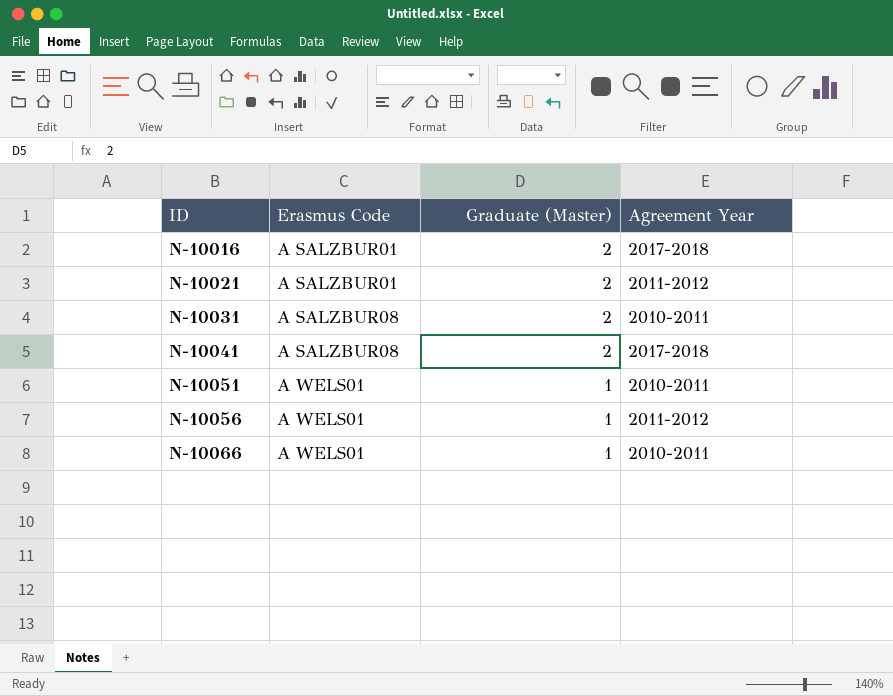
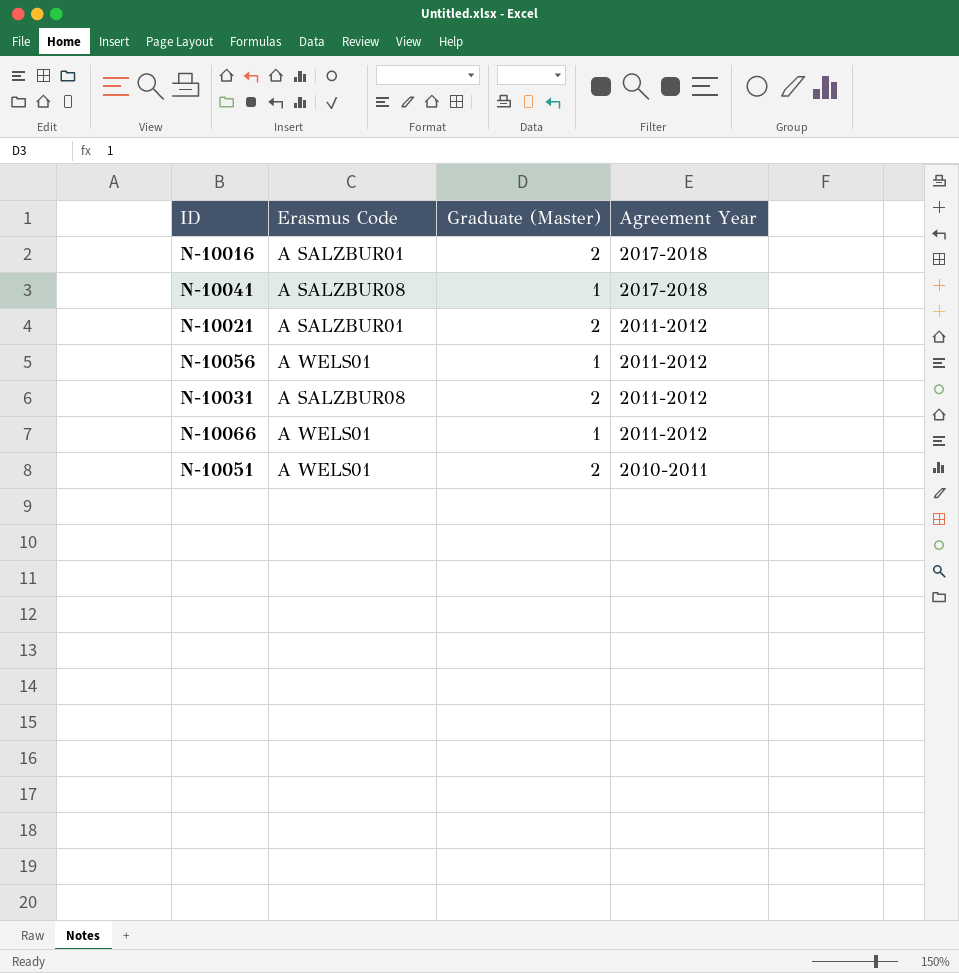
row order: ID ascending -> Agreement Year descending
N-10041 | Graduate (Master): 2 -> 1
N-10031 | Agreement Year: 2010-2011 -> 2011-2012
N-10066 | Agreement Year: 2010-2011 -> 2011-2012
N-10051 | Graduate (Master): 1 -> 2

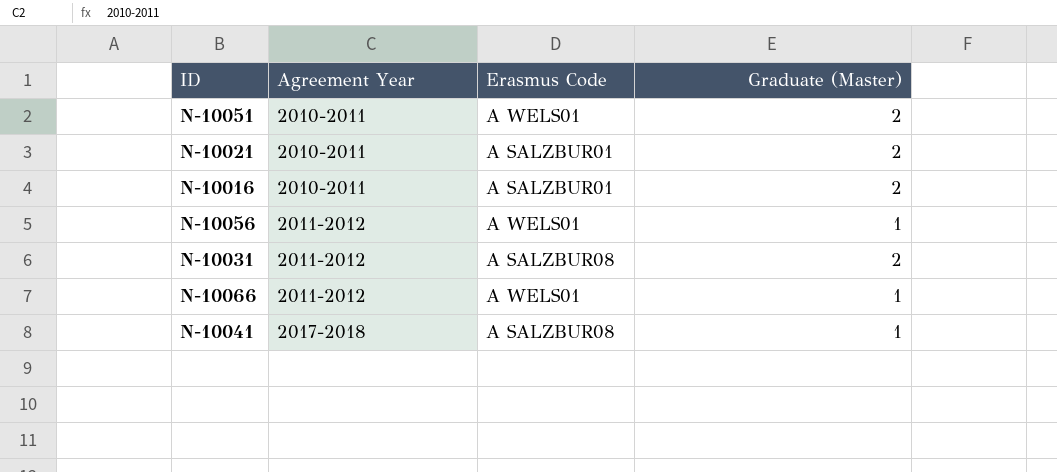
row order: Agreement Year descending -> Agreement Year ascending
column Agreement Year | position: 4 -> 2
N-10021 | Agreement Year: 2011-2012 -> 2010-2011
N-10016 | Agreement Year: 2017-2018 -> 2010-2011

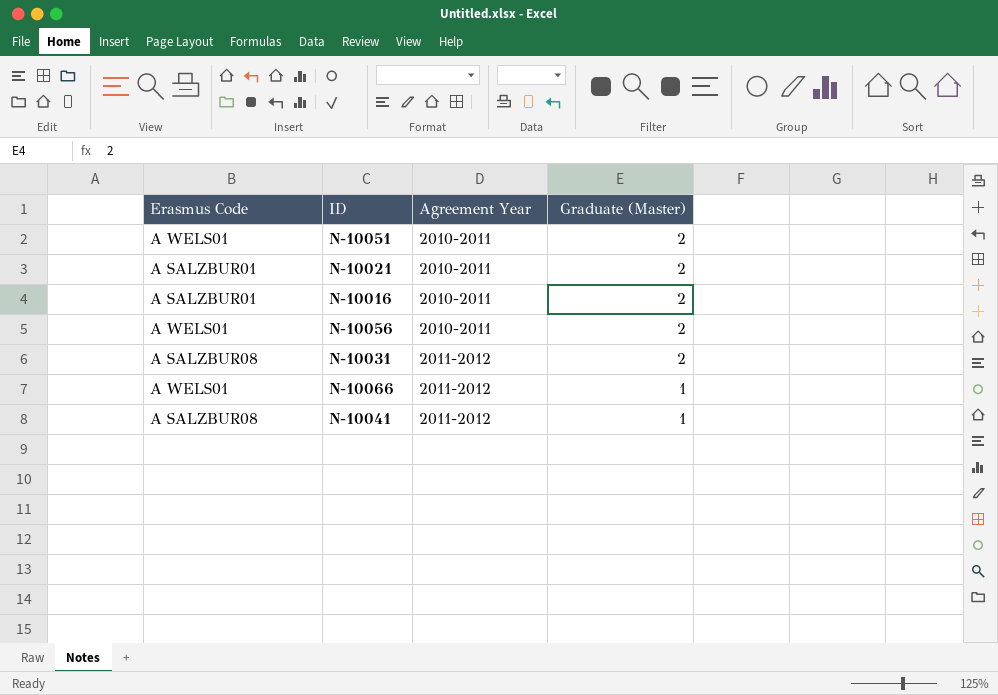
column Erasmus Code | position: 3 -> 1
N-10056 | Agreement Year: 2011-2012 -> 2010-2011
N-10056 | Graduate (Master): 1 -> 2
N-10041 | Agreement Year: 2017-2018 -> 2011-2012

